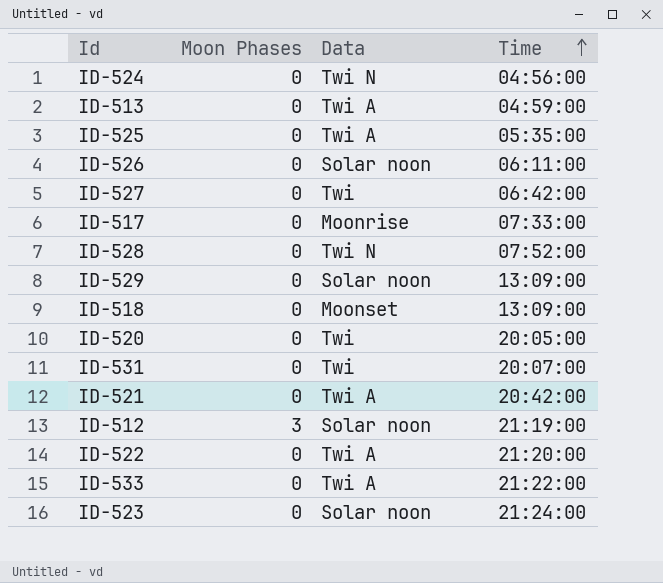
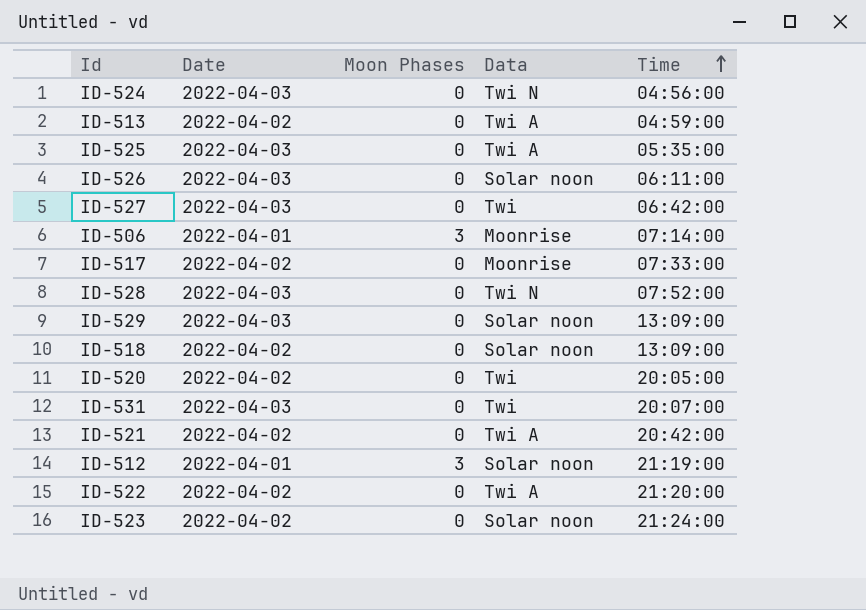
column Date | position: none -> 2
row ID-533: 0 | Twi A | 21:22:00 -> none
row ID-506: none -> 2022-04-01 | 3 | Moonrise | 07:14:00
ID-518 | Data: Moonset -> Solar noon

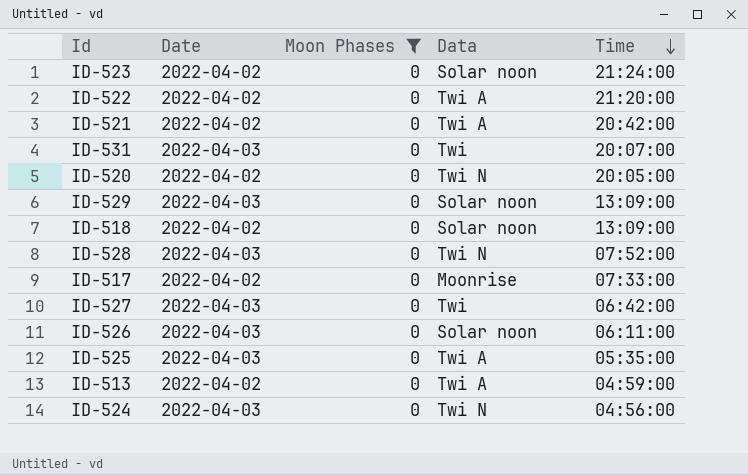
filter: none -> Moon Phases = 0
row order: Time ascending -> Time descending
ID-520 | Data: Twi -> Twi N

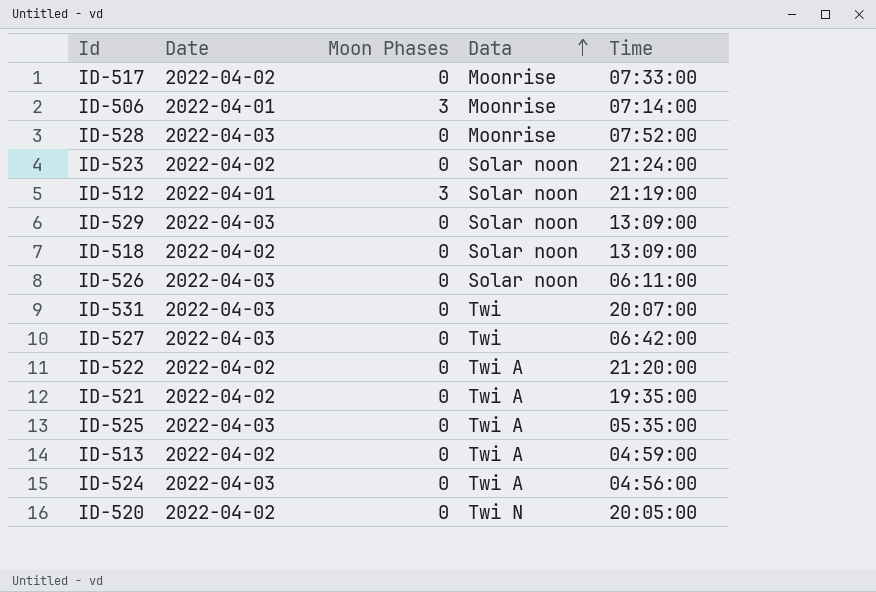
filter: Moon Phases = 0 -> none
row order: Time descending -> Data ascending
ID-528 | Data: Twi N -> Moonrise
ID-521 | Time: 20:42:00 -> 19:35:00
ID-524 | Data: Twi N -> Twi A

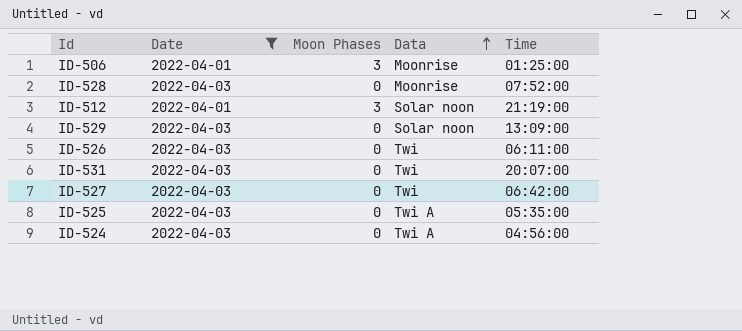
filter: none -> Date != 2022-04-02
ID-506 | Time: 07:14:00 -> 01:25:00
ID-526 | Data: Solar noon -> Twi

